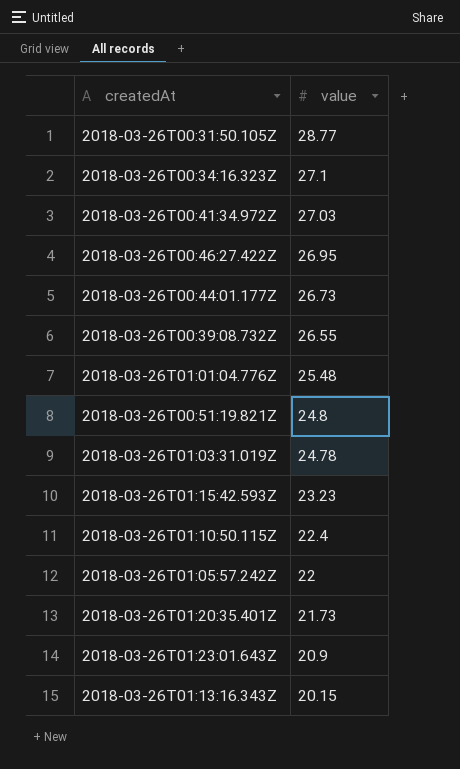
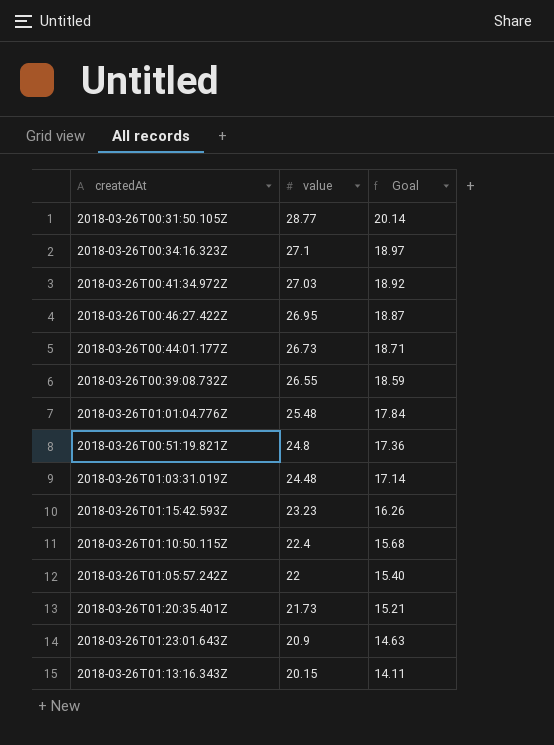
column Goal | formula: none -> [value] * 0.7
2018-03-26T01:03:31.019Z | value: 24.78 -> 24.48

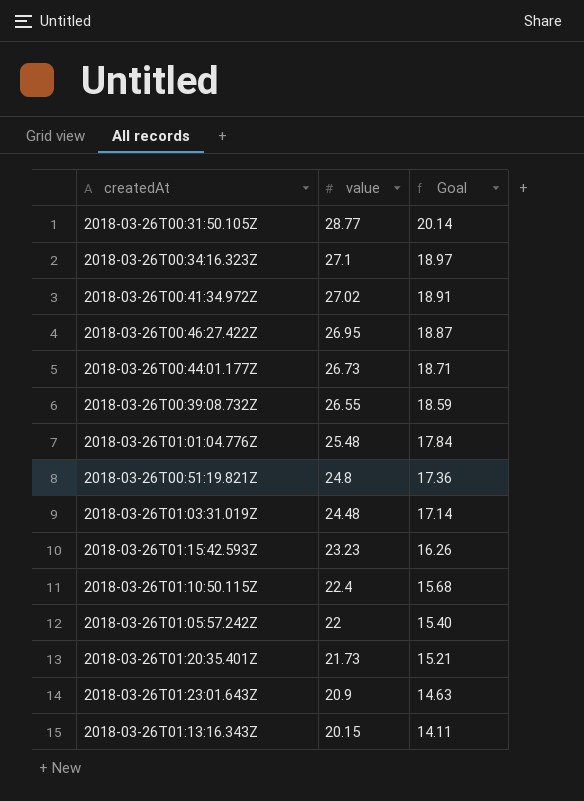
2018-03-26T00:41:34.972Z | value: 27.03 -> 27.02
2018-03-26T00:41:34.972Z | Goal: 18.92 -> 18.91

